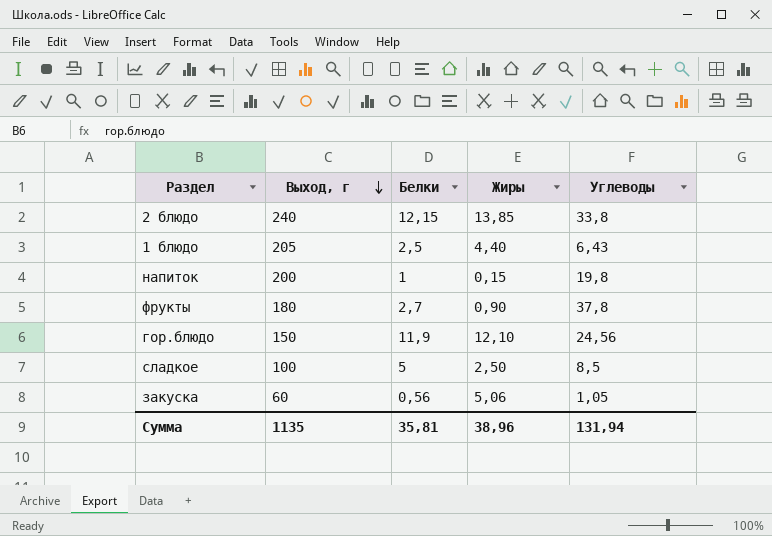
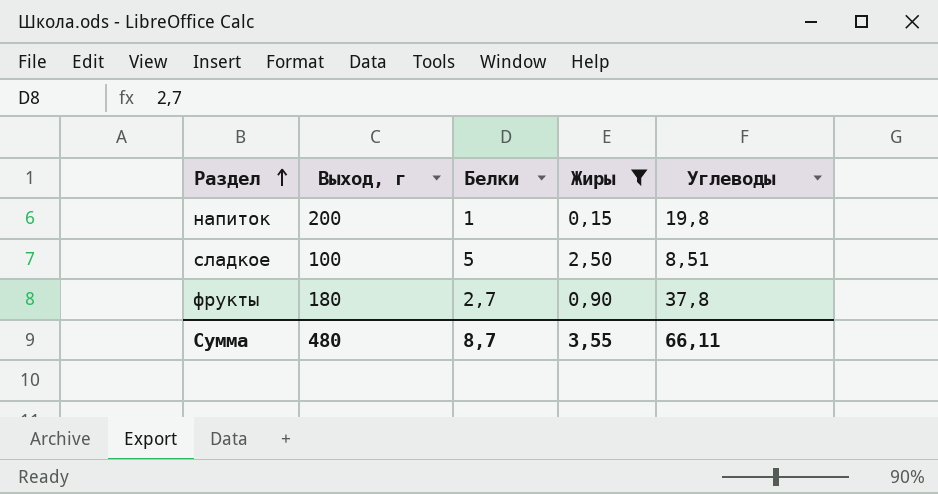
filter: none -> Жиры <= 2,50
row order: Выход, г descending -> Раздел ascending
сладкое | Углеводы: 8,5 -> 8,51
Сумма | Выход, г: 1135 -> 480
Сумма | Белки: 35,81 -> 8,7
Сумма | Жиры: 38,96 -> 3,55
Сумма | Углеводы: 131,94 -> 66,11

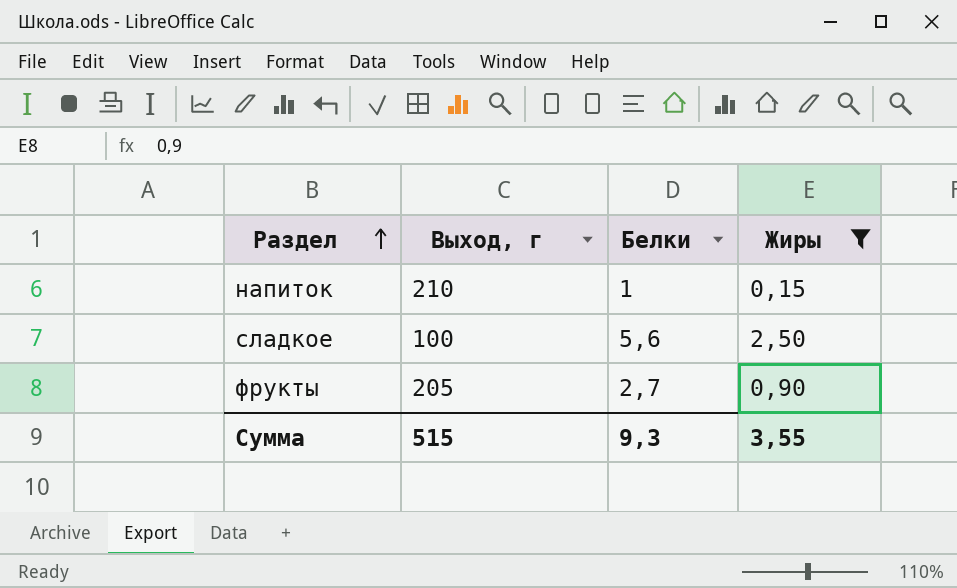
column Углеводы | position: 5 -> none
напиток | Выход, г: 200 -> 210
сладкое | Белки: 5 -> 5,6
фрукты | Выход, г: 180 -> 205
Сумма | Выход, г: 480 -> 515
Сумма | Белки: 8,7 -> 9,3

